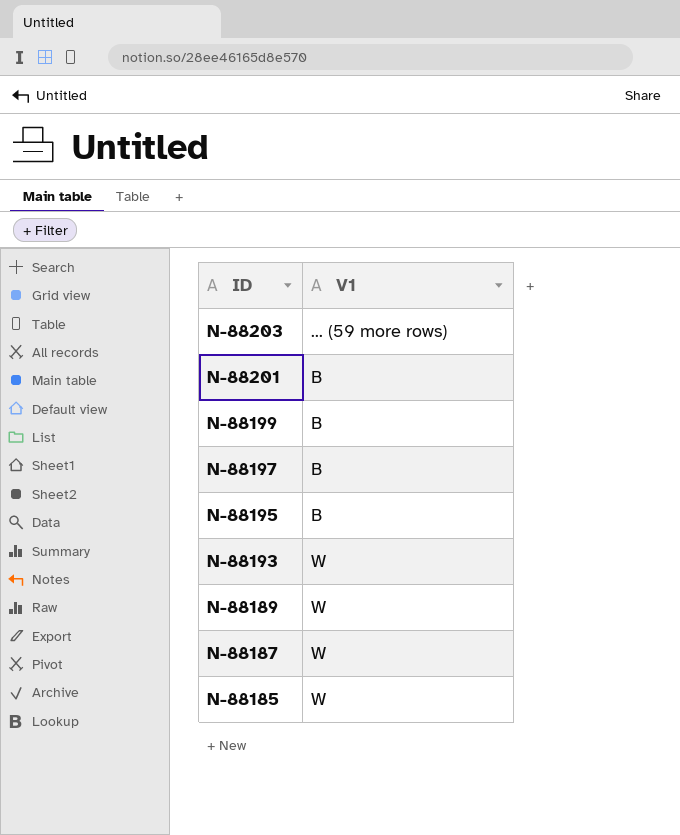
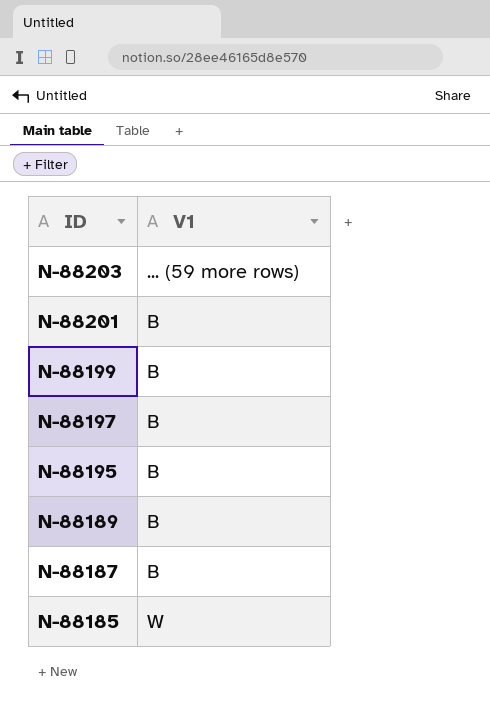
row N-88193: W -> none
N-88189 | V1: W -> B
N-88187 | V1: W -> B

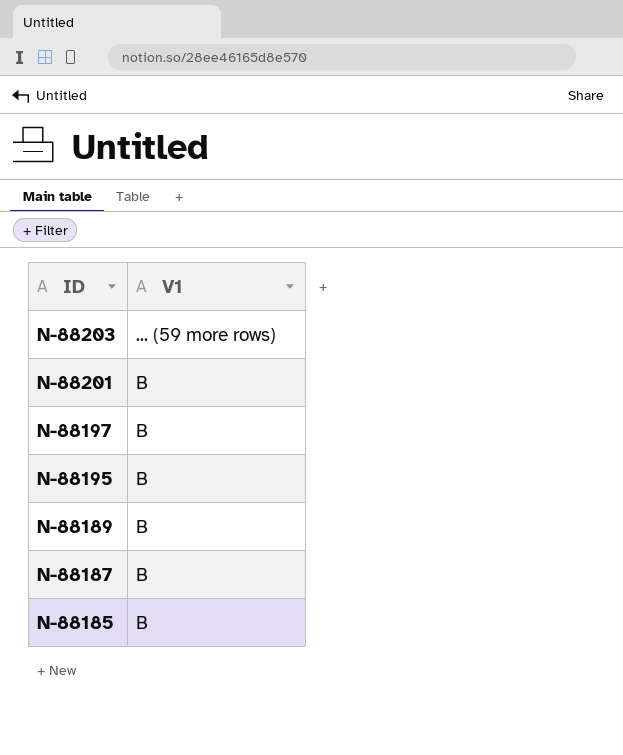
row N-88199: B -> none
N-88185 | V1: W -> B

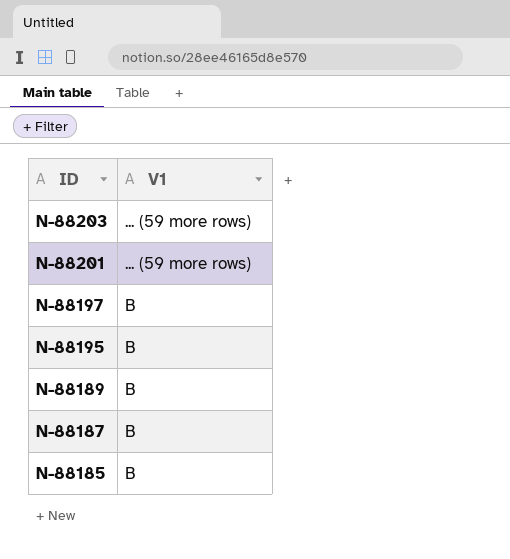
N-88201 | V1: B -> ... (59 more rows)

